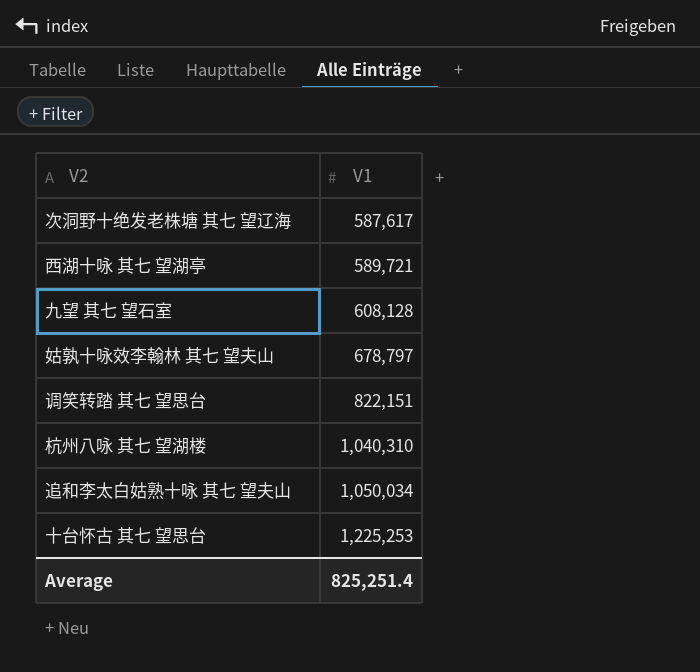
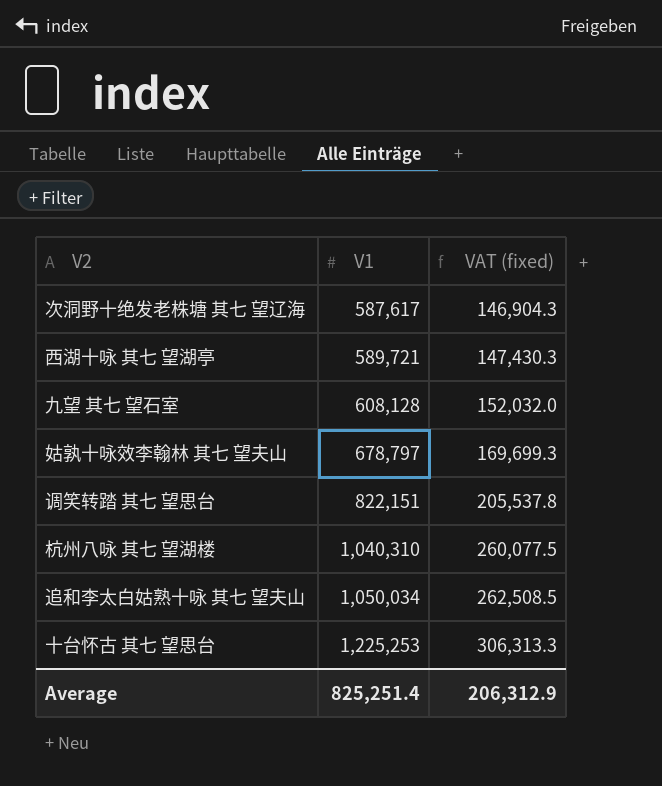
column VAT (fixed) | formula: none -> [V1] * 0.25

